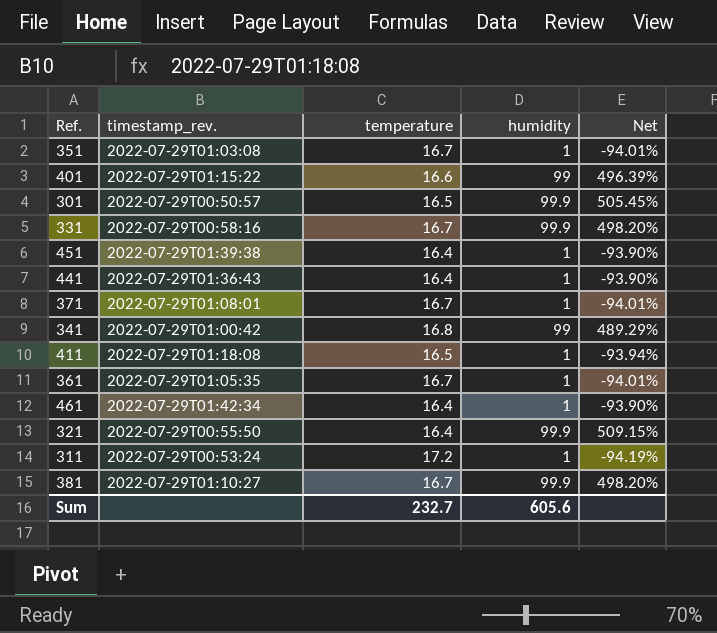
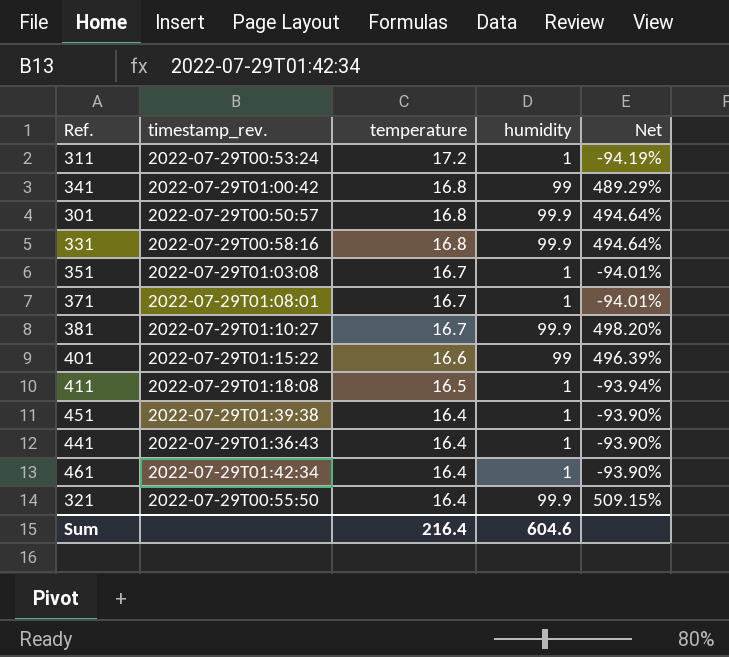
row order: none -> temperature descending
row 361: 2022-07-29T01:05:35 | 16.7 | 1 | -94.01% -> none
301 | temperature: 16.5 -> 16.8
301 | Net: 505.45% -> 494.64%
331 | temperature: 16.7 -> 16.8
331 | Net: 498.20% -> 494.64%
Sum | temperature: 232.7 -> 216.4
Sum | humidity: 605.6 -> 604.6

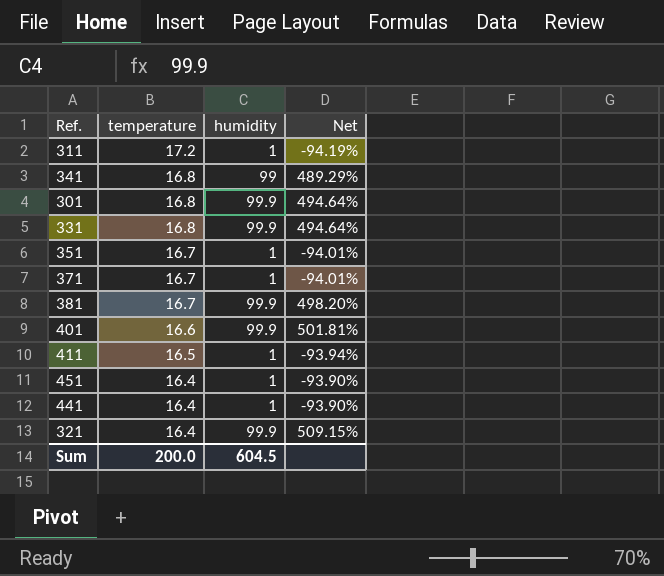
column timestamp_rev. | position: 2 -> none
row 461: 2022-07-29T01:42:34 | 16.4 | 1 | -93.90% -> none
401 | humidity: 99 -> 99.9
401 | Net: 496.39% -> 501.81%
Sum | temperature: 216.4 -> 200.0
Sum | humidity: 604.6 -> 604.5

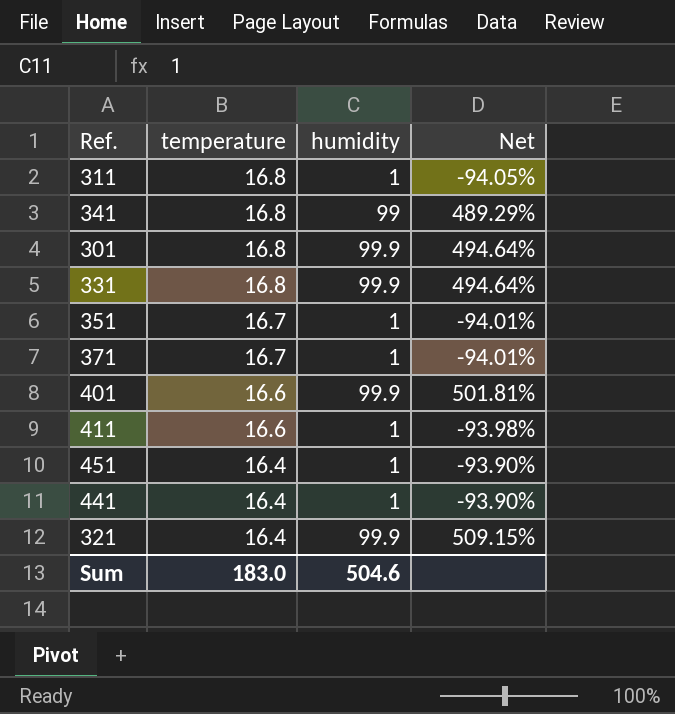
row 381: 16.7 | 99.9 | 498.20% -> none
311 | temperature: 17.2 -> 16.8
311 | Net: -94.19% -> -94.05%
411 | temperature: 16.5 -> 16.6
411 | Net: -93.94% -> -93.98%
Sum | temperature: 200.0 -> 183.0
Sum | humidity: 604.5 -> 504.6

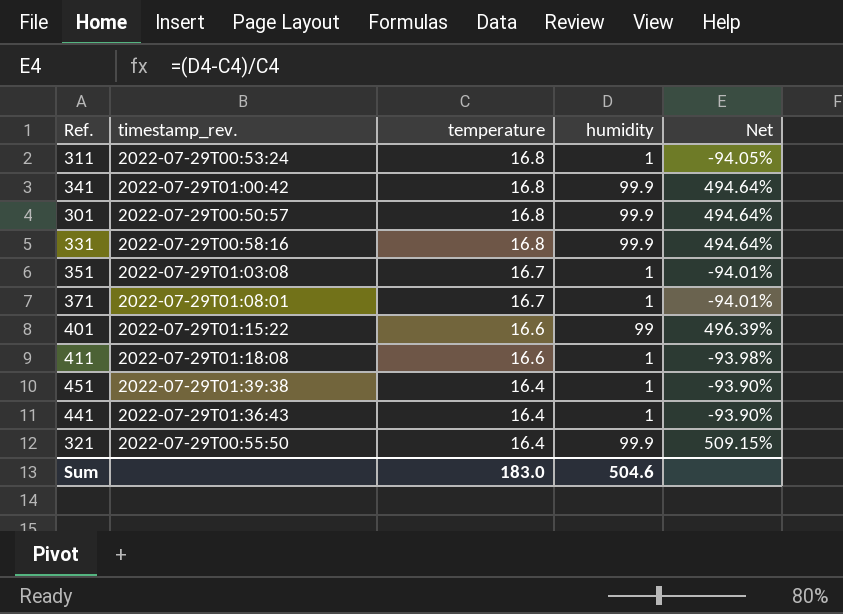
column timestamp_rev. | position: none -> 2
341 | humidity: 99 -> 99.9
341 | Net: 489.29% -> 494.64%
401 | humidity: 99.9 -> 99
401 | Net: 501.81% -> 496.39%

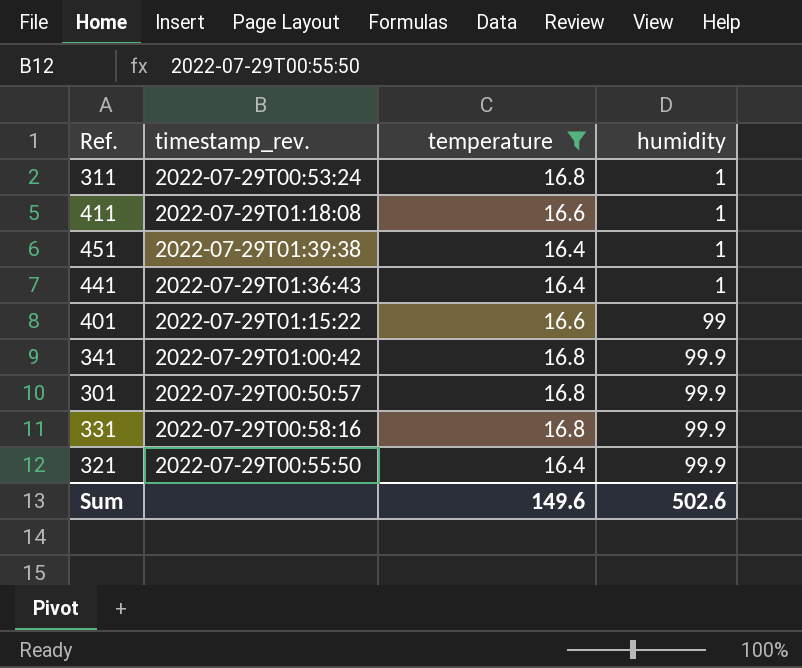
filter: none -> temperature != 16.7
row order: temperature descending -> humidity ascending
column Net | formula: ([humidity] - [temperature]) / [temperature] -> none
Sum | temperature: 183.0 -> 149.6
Sum | humidity: 504.6 -> 502.6

